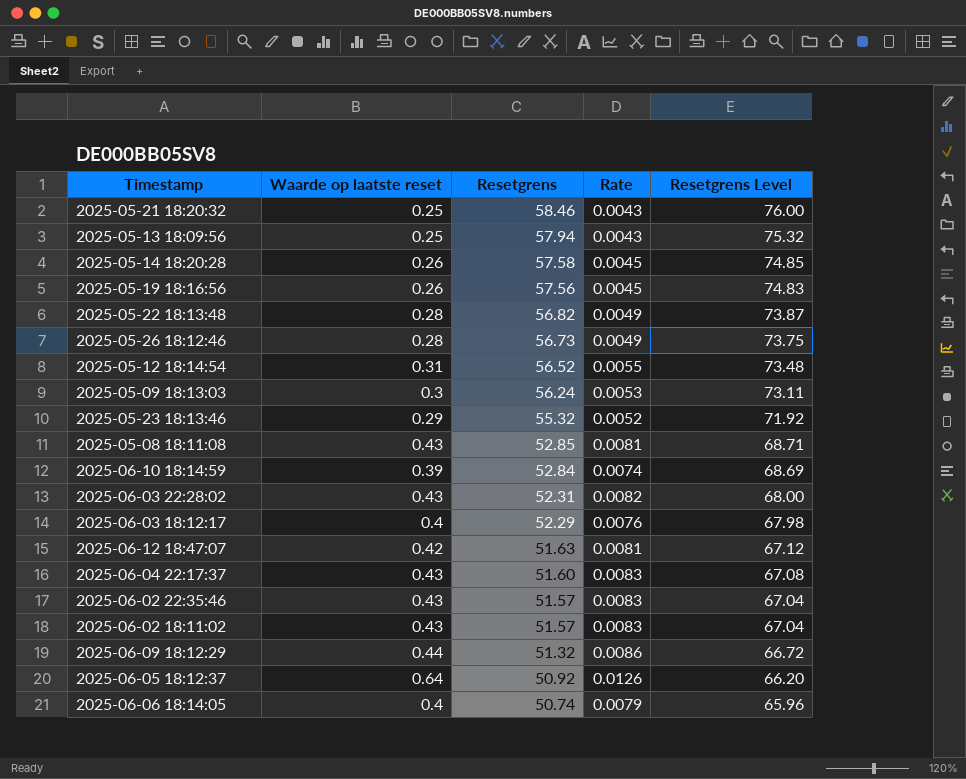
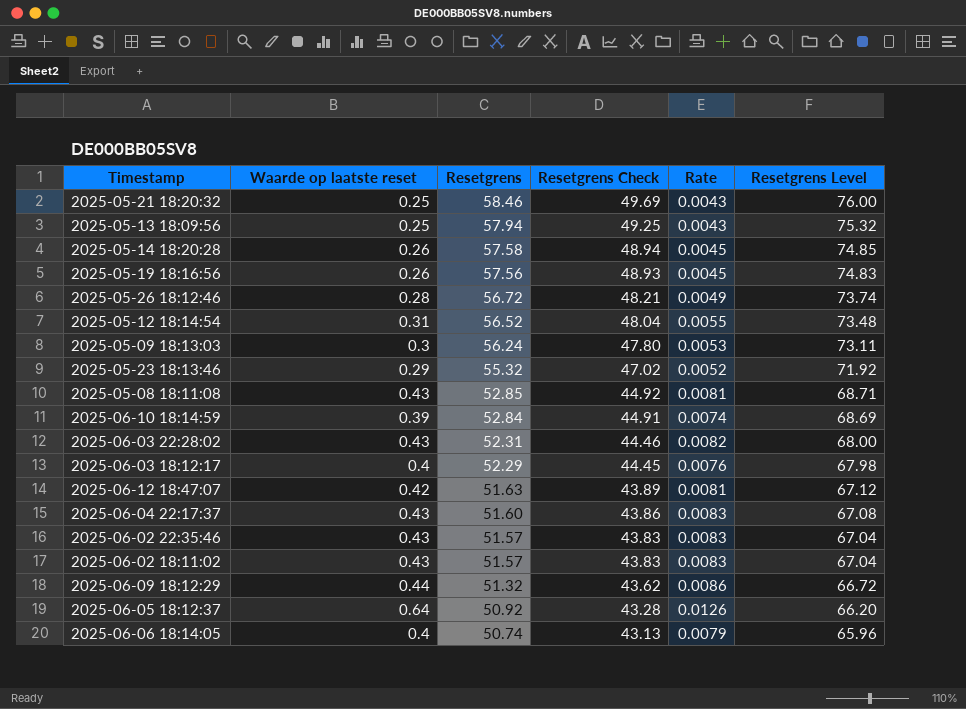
column Resetgrens Check | formula: none -> [Resetgrens] * 0.85
row 2025-05-22 18:13:48: 0.28 | 56.82 | 0.0049 | 73.87 -> none
2025-05-26 18:12:46 | Resetgrens: 56.73 -> 56.72
2025-05-26 18:12:46 | Resetgrens Level: 73.75 -> 73.74

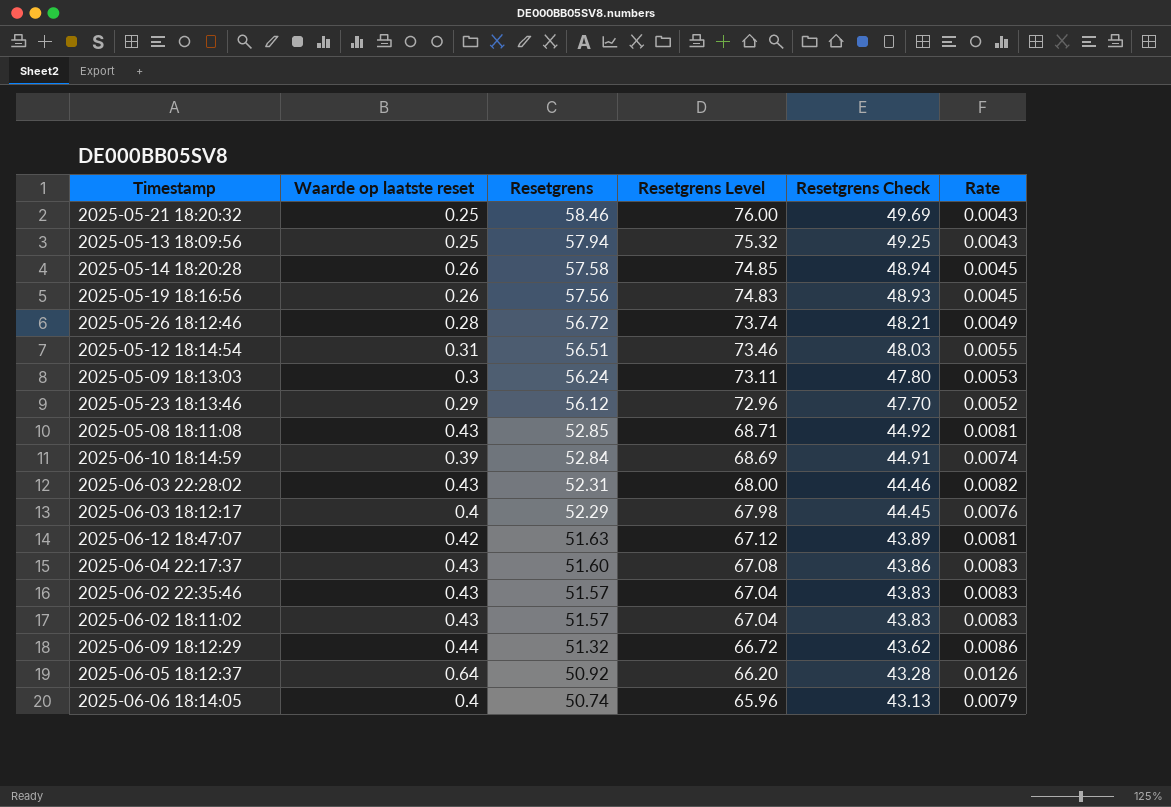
column Resetgrens Level | position: 6 -> 4
2025-05-12 18:14:54 | Resetgrens: 56.52 -> 56.51
2025-05-12 18:14:54 | Resetgrens Level: 73.48 -> 73.46
2025-05-12 18:14:54 | Resetgrens Check: 48.04 -> 48.03
2025-05-23 18:13:46 | Resetgrens: 55.32 -> 56.12
2025-05-23 18:13:46 | Resetgrens Level: 71.92 -> 72.96
2025-05-23 18:13:46 | Resetgrens Check: 47.02 -> 47.70

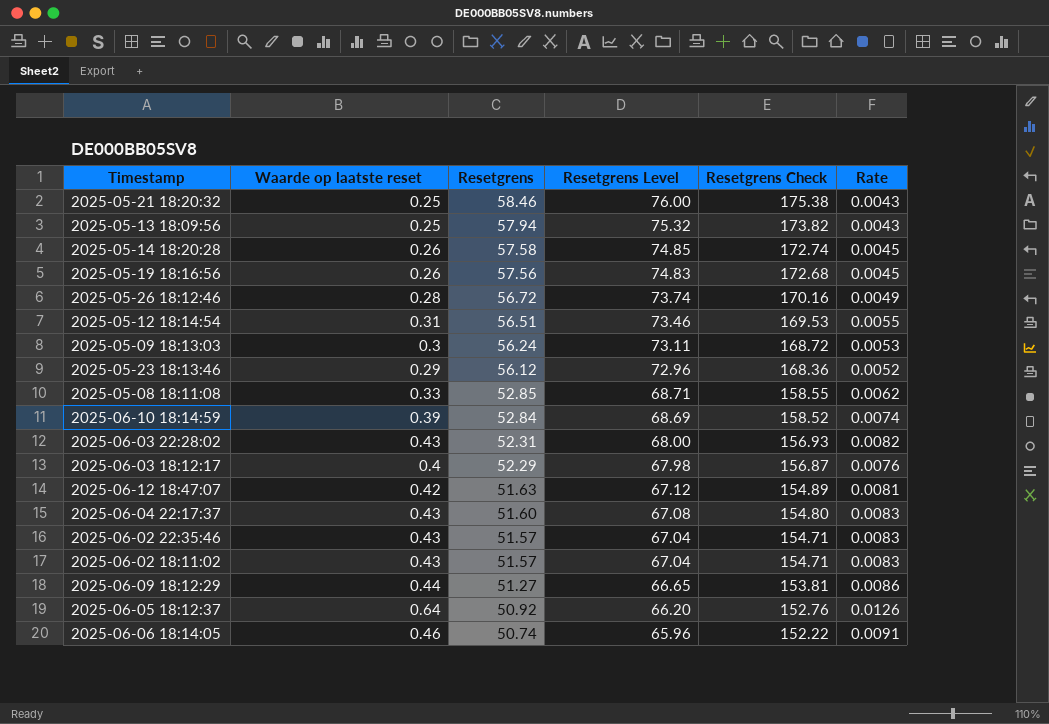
column Resetgrens Check | formula: [Resetgrens] * 0.85 -> [Resetgrens] * 3
2025-05-08 18:11:08 | Waarde op laatste reset: 0.43 -> 0.33
2025-05-08 18:11:08 | Rate: 0.0081 -> 0.0062
2025-06-09 18:12:29 | Resetgrens: 51.32 -> 51.27
2025-06-09 18:12:29 | Resetgrens Level: 66.72 -> 66.65
2025-06-06 18:14:05 | Waarde op laatste reset: 0.4 -> 0.46
2025-06-06 18:14:05 | Rate: 0.0079 -> 0.0091

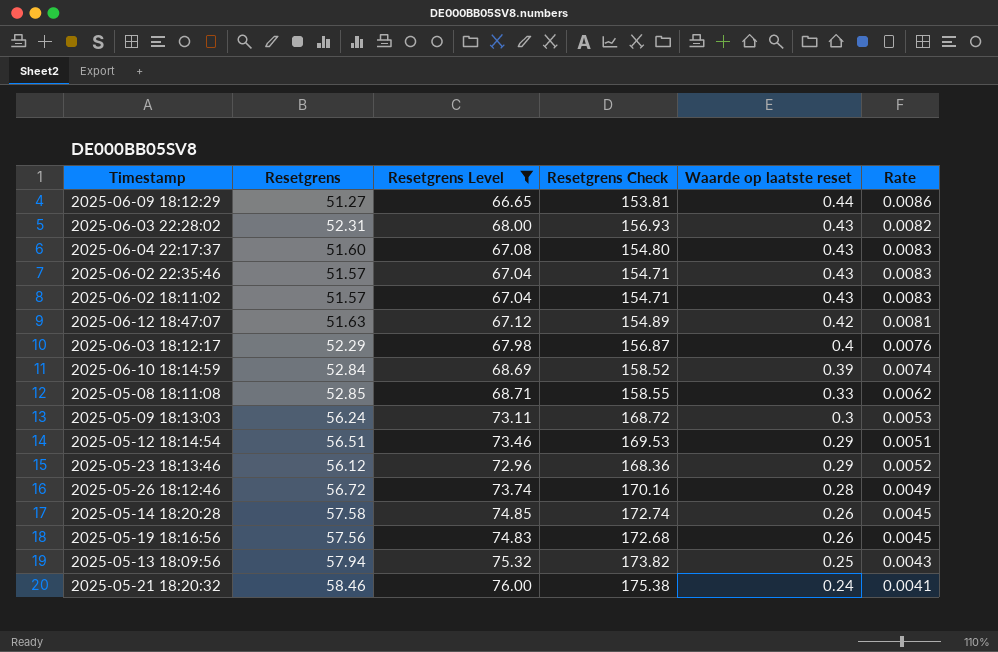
filter: none -> Resetgrens Level >= 66.65
row order: Resetgrens descending -> Waarde op laatste reset descending
column Waarde op laatste reset | position: 2 -> 5
2025-05-12 18:14:54 | Waarde op laatste reset: 0.31 -> 0.29
2025-05-12 18:14:54 | Rate: 0.0055 -> 0.0051
2025-05-21 18:20:32 | Waarde op laatste reset: 0.25 -> 0.24
2025-05-21 18:20:32 | Rate: 0.0043 -> 0.0041

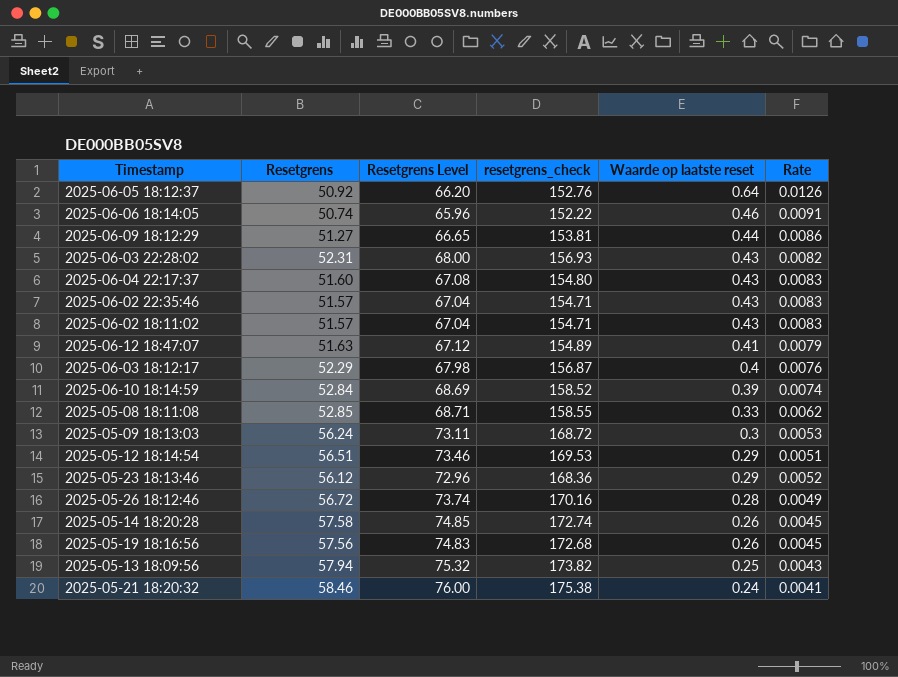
filter: Resetgrens Level >= 66.65 -> none
column name: Resetgrens Check -> resetgrens_check
2025-06-12 18:47:07 | Waarde op laatste reset: 0.42 -> 0.41
2025-06-12 18:47:07 | Rate: 0.0081 -> 0.0079

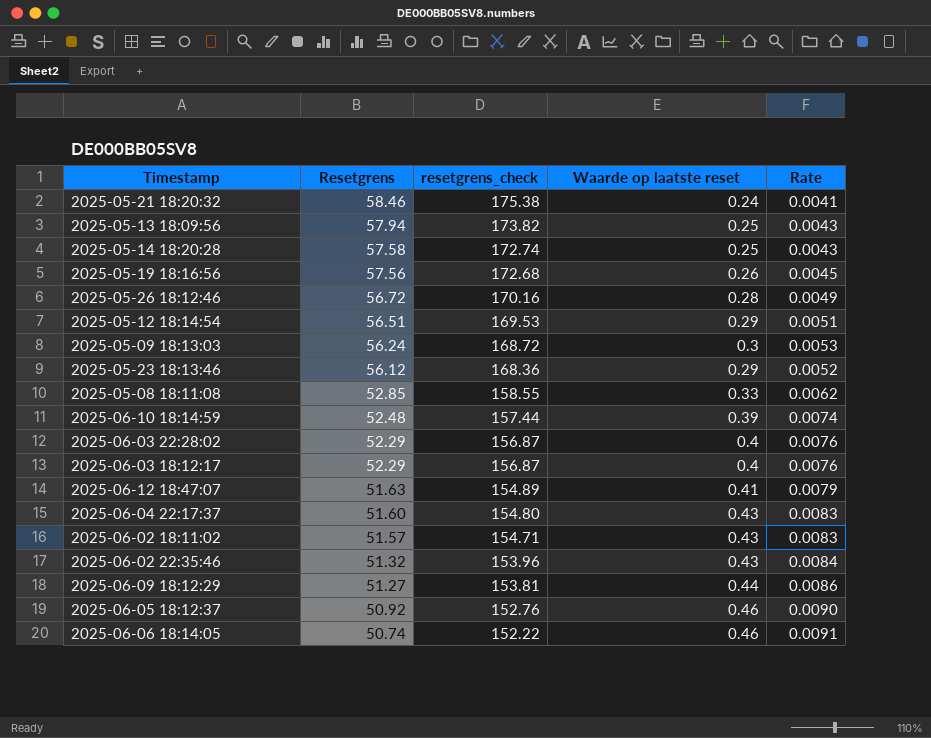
row order: Waarde op laatste reset descending -> Resetgrens descending
column Resetgrens Level | formula: [Resetgrens] * 1.3 -> none
2025-05-14 18:20:28 | Waarde op laatste reset: 0.26 -> 0.25
2025-05-14 18:20:28 | Rate: 0.0045 -> 0.0043
2025-06-10 18:14:59 | Resetgrens: 52.84 -> 52.48
2025-06-10 18:14:59 | resetgrens_check: 158.52 -> 157.44
2025-06-03 22:28:02 | Resetgrens: 52.31 -> 52.29
2025-06-03 22:28:02 | resetgrens_check: 156.93 -> 156.87
2025-06-03 22:28:02 | Waarde op laatste reset: 0.43 -> 0.4
2025-06-03 22:28:02 | Rate: 0.0082 -> 0.0076
2025-06-02 22:35:46 | Resetgrens: 51.57 -> 51.32
2025-06-02 22:35:46 | resetgrens_check: 154.71 -> 153.96
2025-06-02 22:35:46 | Rate: 0.0083 -> 0.0084
2025-06-05 18:12:37 | Waarde op laatste reset: 0.64 -> 0.46
2025-06-05 18:12:37 | Rate: 0.0126 -> 0.0090

